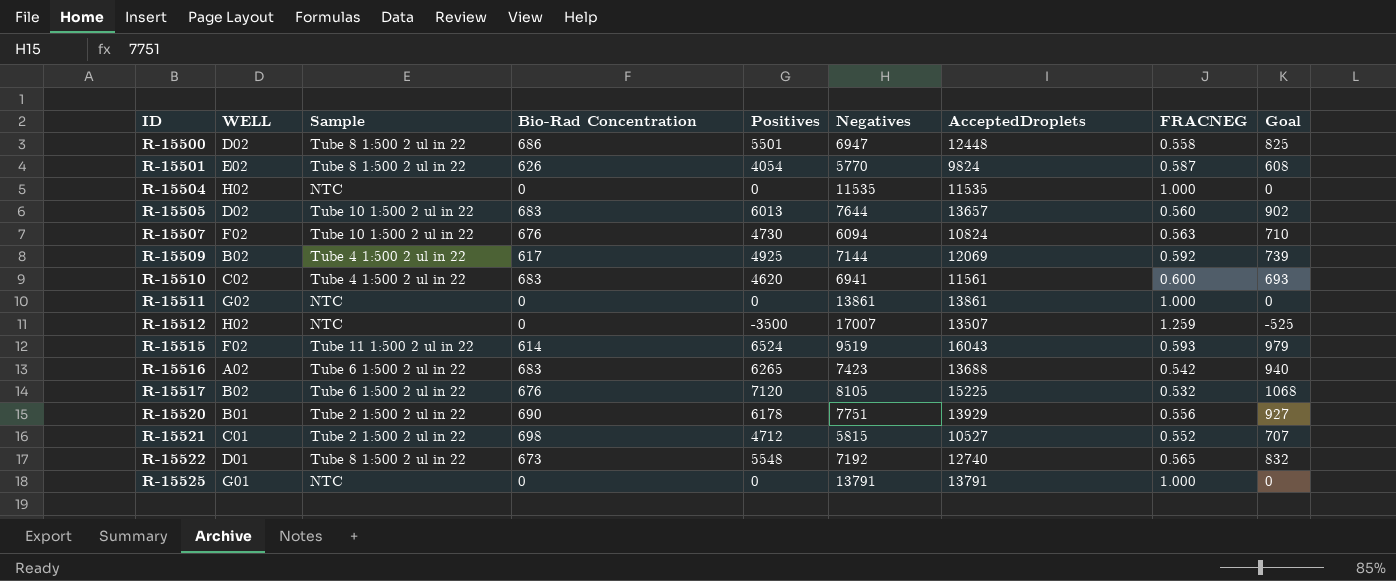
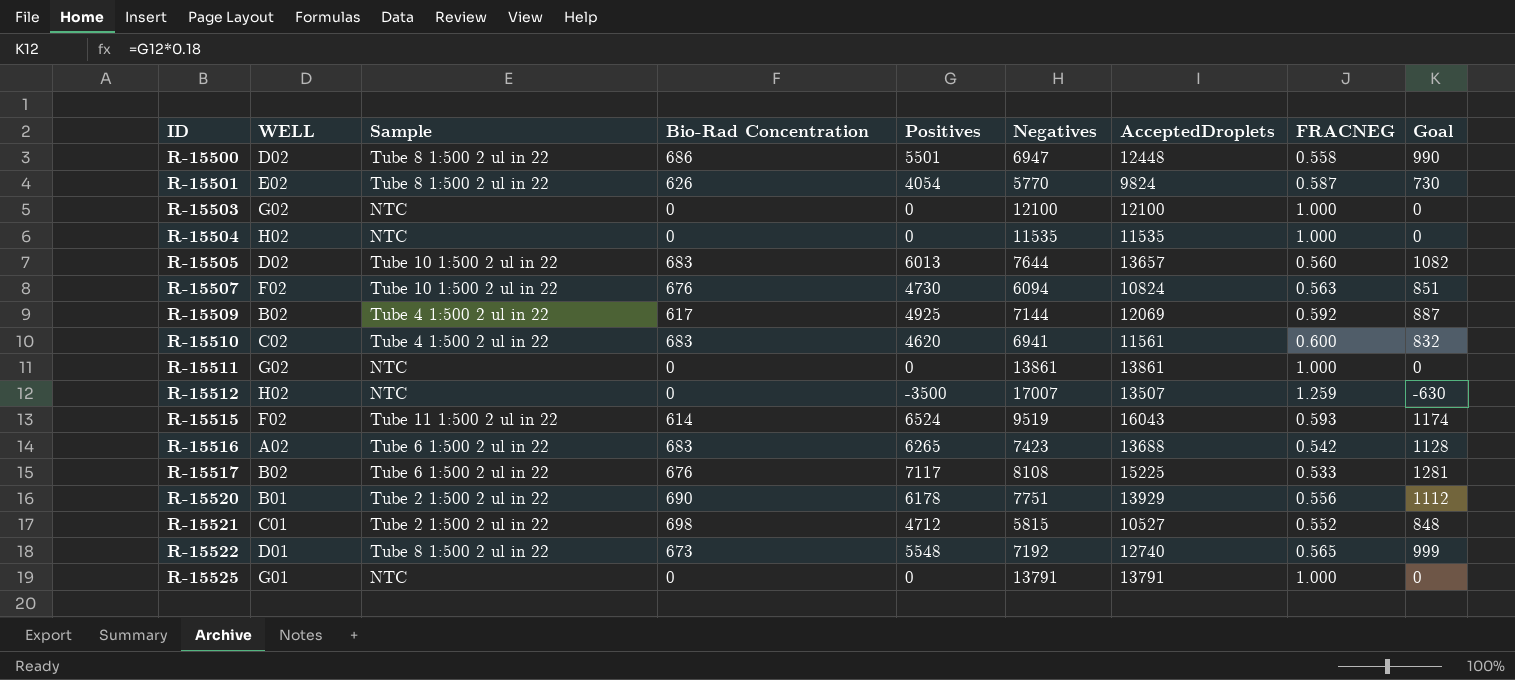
column Goal | formula: [Positives] * 0.15 -> [Positives] * 0.18
row R-15503: none -> G02 | NTC | 0 | 0 | 12100 | 12100 | 1.000 | 0
R-15517 | Positives: 7120 -> 7117
R-15517 | Negatives: 8105 -> 8108
R-15517 | FRACNEG: 0.532 -> 0.533

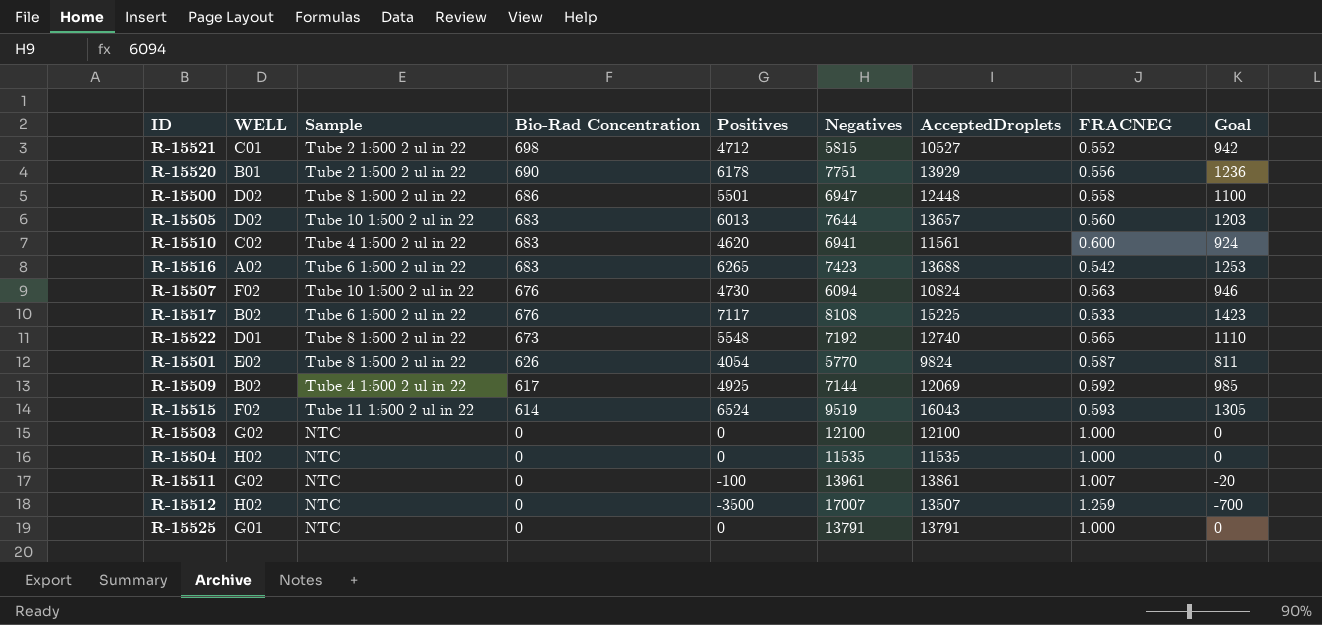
row order: ID ascending -> Bio-Rad Concentration descending
column Goal | formula: [Positives] * 0.18 -> [Positives] * 0.2
R-15511 | Positives: 0 -> -100
R-15511 | Negatives: 13861 -> 13961
R-15511 | FRACNEG: 1.000 -> 1.007

